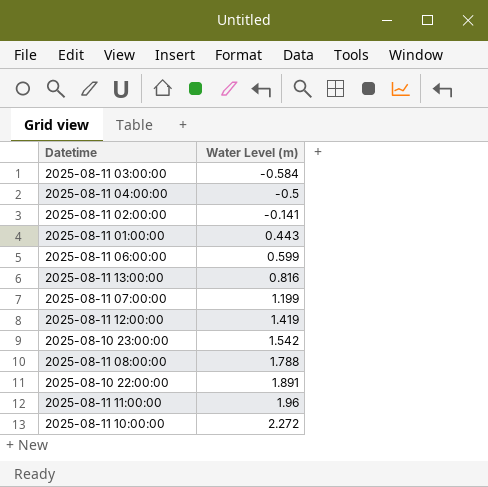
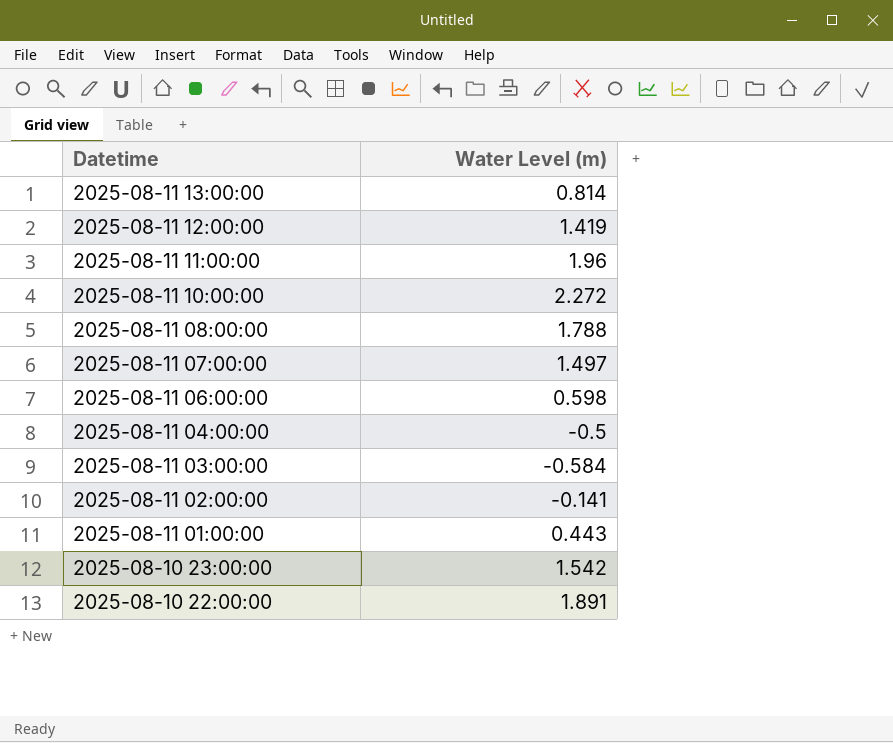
row order: Water Level (m) ascending -> Datetime descending
2025-08-11 13:00:00 | Water Level (m): 0.816 -> 0.814
2025-08-11 07:00:00 | Water Level (m): 1.199 -> 1.497
2025-08-11 06:00:00 | Water Level (m): 0.599 -> 0.598

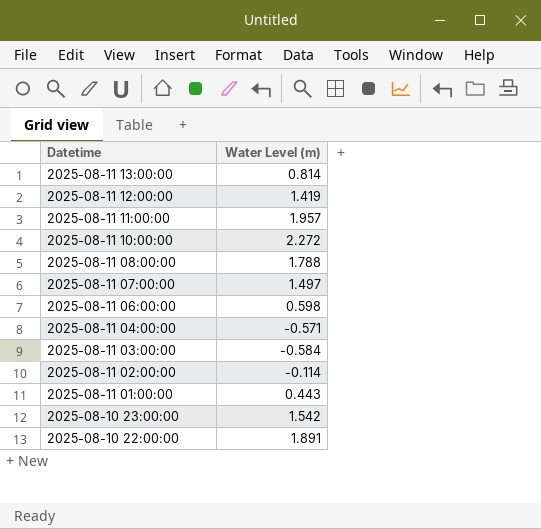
2025-08-11 11:00:00 | Water Level (m): 1.96 -> 1.957
2025-08-11 04:00:00 | Water Level (m): -0.5 -> -0.571
2025-08-11 02:00:00 | Water Level (m): -0.141 -> -0.114

